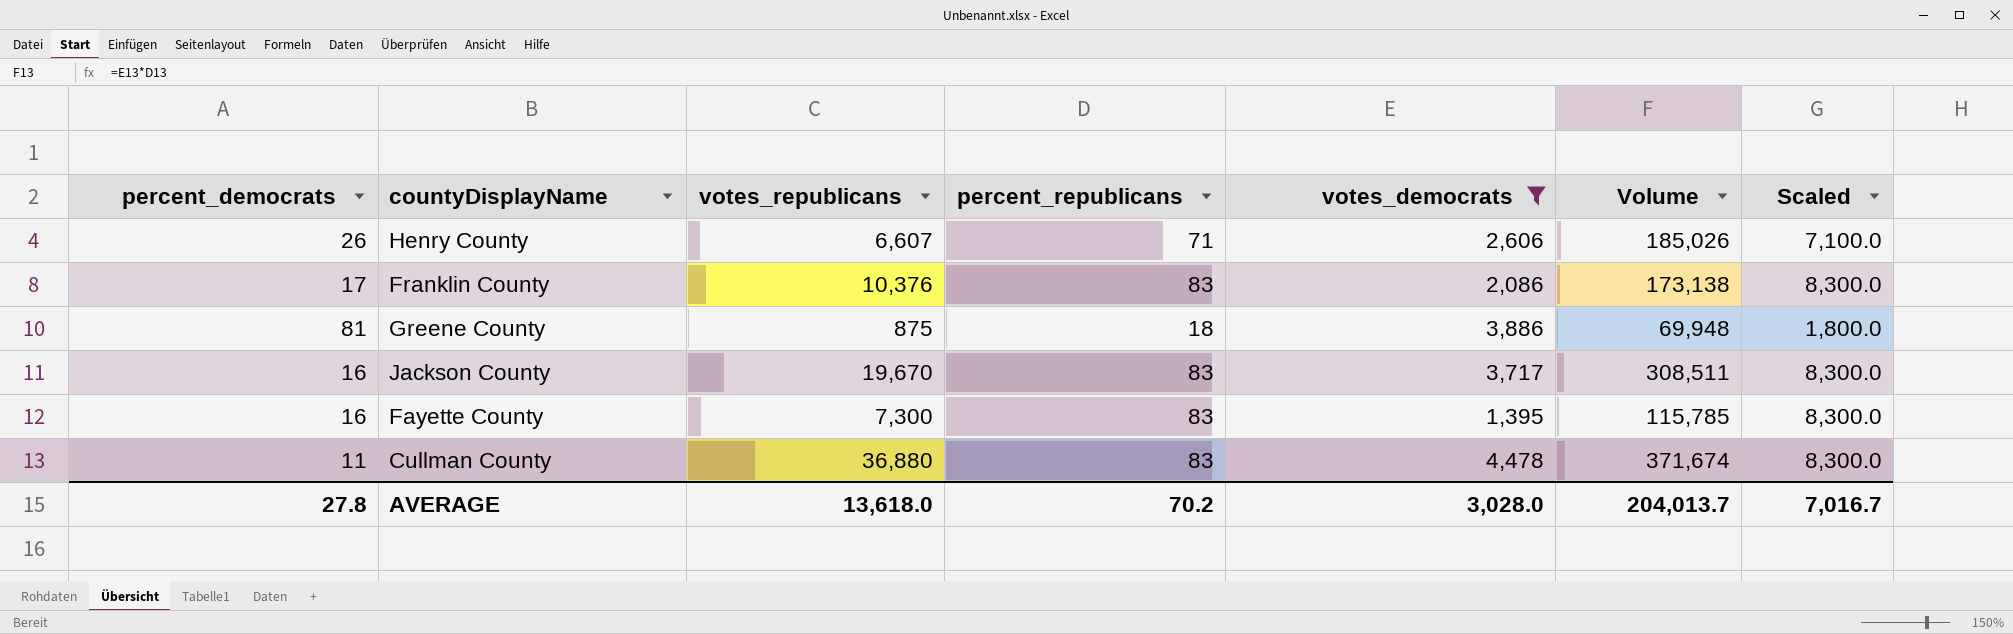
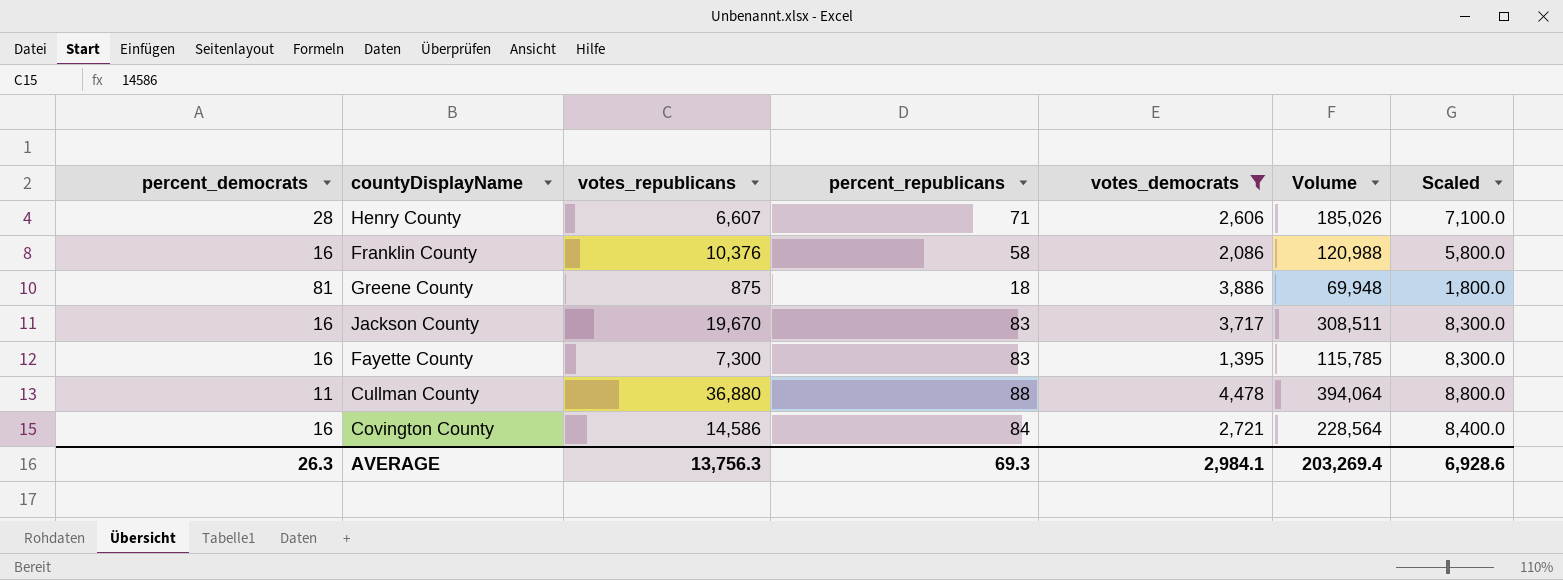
Henry County | percent_democrats: 26 -> 28
Franklin County | percent_democrats: 17 -> 16
Franklin County | percent_republicans: 83 -> 58
Franklin County | Volume: 173,138 -> 120,988
Franklin County | Scaled: 8,300.0 -> 5,800.0
Cullman County | percent_republicans: 83 -> 88
Cullman County | Volume: 371,674 -> 394,064
Cullman County | Scaled: 8,300.0 -> 8,800.0
row Covington County: none -> 16 | 14,586 | 84 | 2,721 | 228,564 | 8,400.0
AVERAGE | percent_democrats: 27.8 -> 26.3
AVERAGE | votes_republicans: 13,618.0 -> 13,756.3
AVERAGE | percent_republicans: 70.2 -> 69.3
AVERAGE | votes_democrats: 3,028.0 -> 2,984.1
AVERAGE | Volume: 204,013.7 -> 203,269.4
AVERAGE | Scaled: 7,016.7 -> 6,928.6

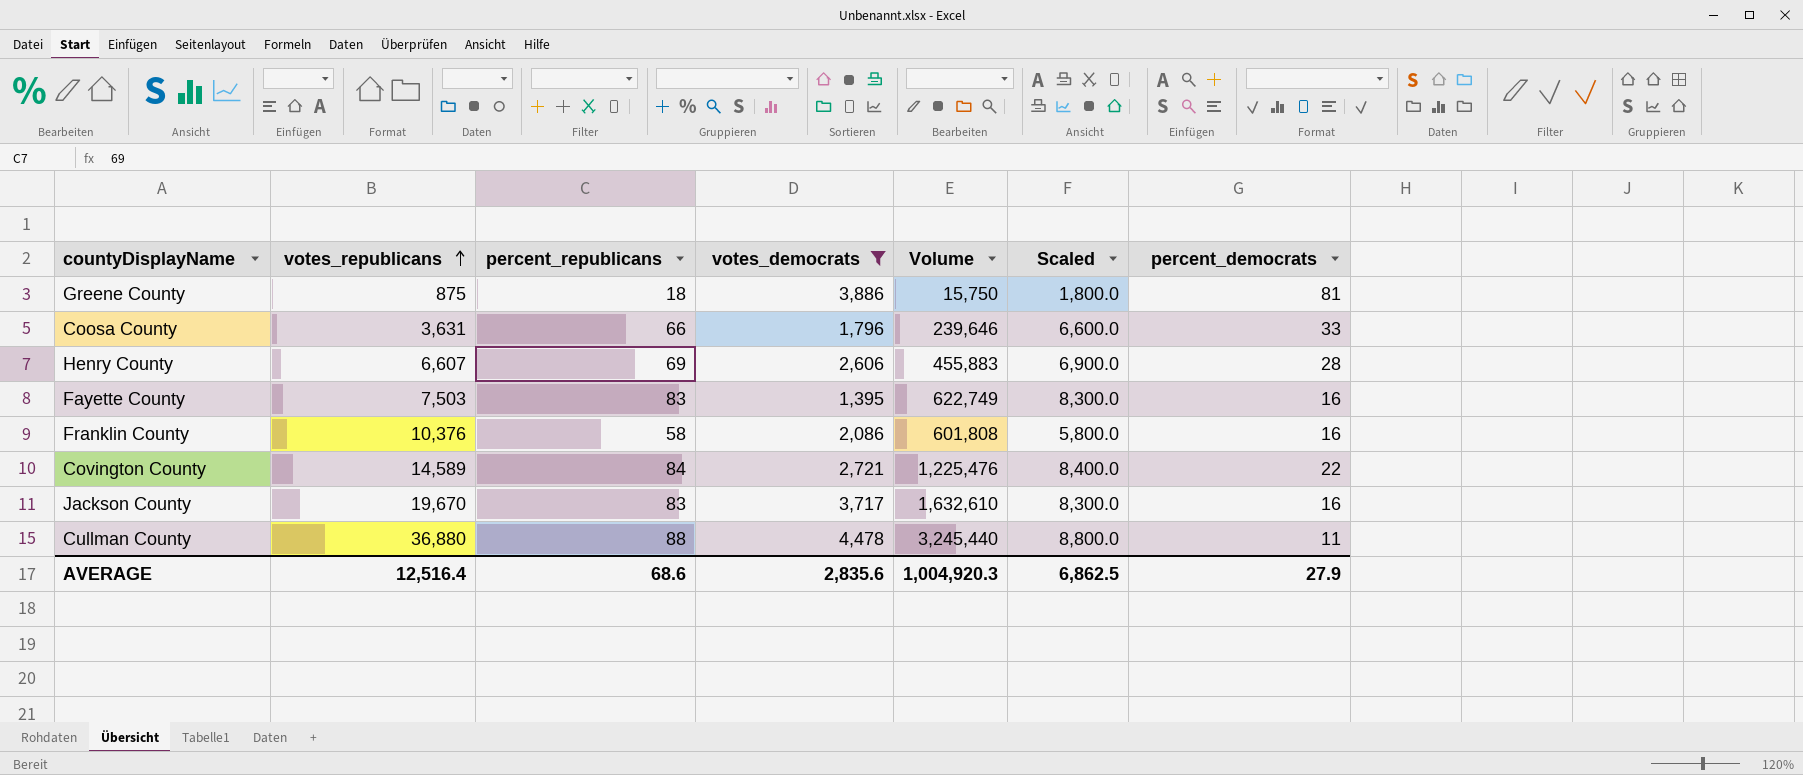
row order: none -> votes_republicans ascending
column Volume | formula: [percent_republicans] * [votes_democrats] -> [votes_republicans] * [percent_republicans]
column percent_democrats | position: 1 -> 7
row Coosa County: none -> 3,631 | 66 | 1,796 | 239,646 | 6,600.0 | 33
Henry County | percent_republicans: 71 -> 69
Henry County | Scaled: 7,100.0 -> 6,900.0
Fayette County | votes_republicans: 7,300 -> 7,503
Covington County | votes_republicans: 14,586 -> 14,589
Covington County | percent_democrats: 16 -> 22
AVERAGE | votes_republicans: 13,756.3 -> 12,516.4
AVERAGE | percent_republicans: 69.3 -> 68.6
AVERAGE | votes_democrats: 2,984.1 -> 2,835.6
AVERAGE | Volume: 203,269.4 -> 1,004,920.3
AVERAGE | Scaled: 6,928.6 -> 6,862.5
AVERAGE | percent_democrats: 26.3 -> 27.9

